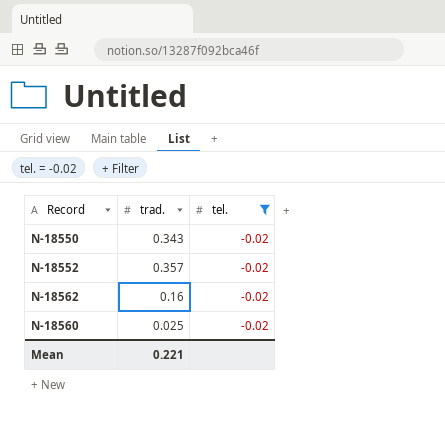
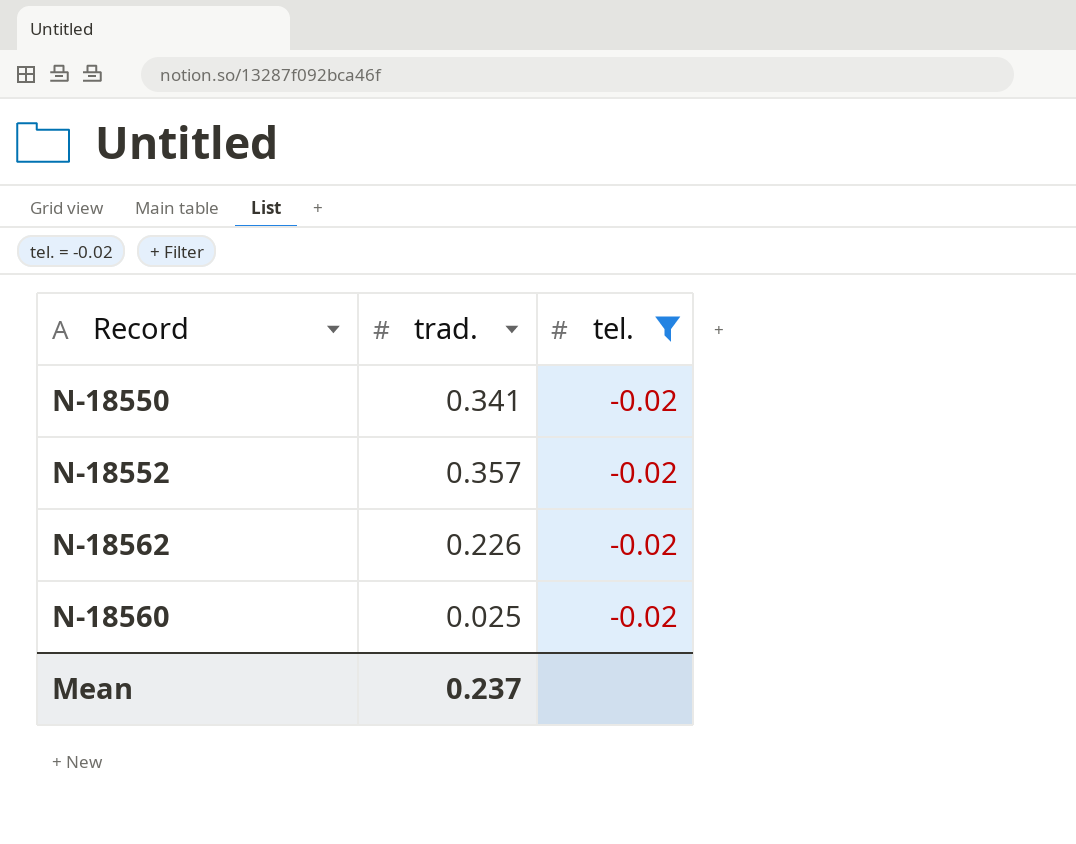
N-18550 | trad.: 0.343 -> 0.341
N-18562 | trad.: 0.16 -> 0.226
Mean | trad.: 0.221 -> 0.237

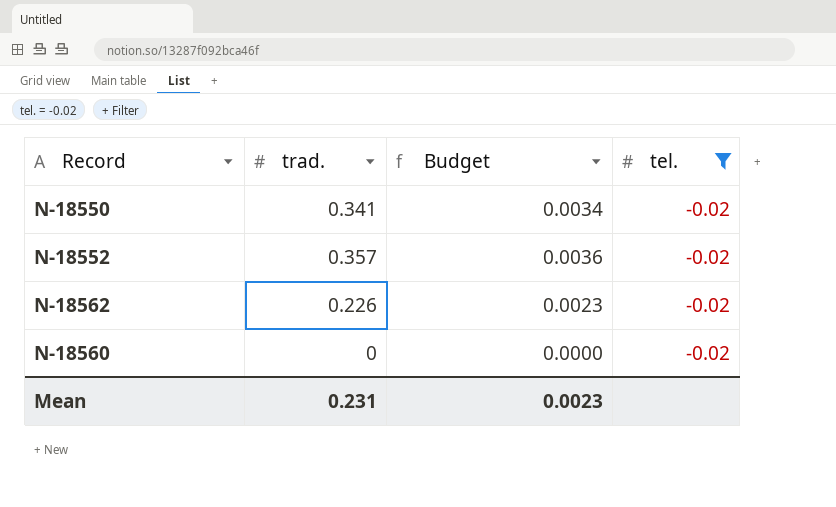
column Budget | formula: none -> [trad.] * 0.01
N-18560 | trad.: 0.025 -> 0
Mean | trad.: 0.237 -> 0.231

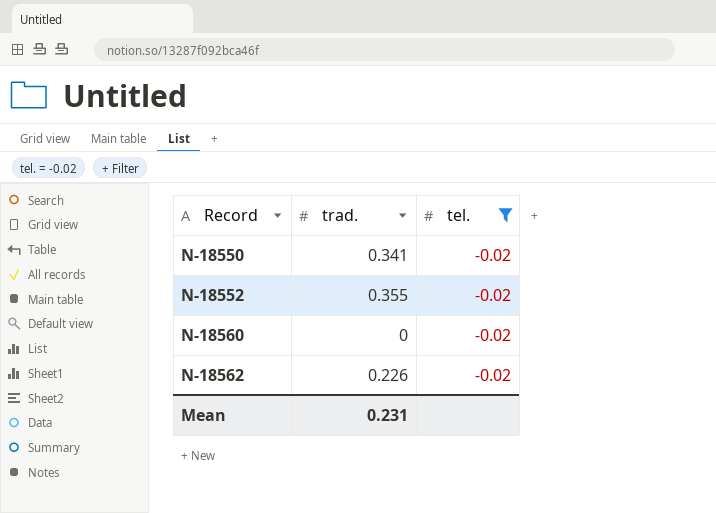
row order: none -> Record ascending
column Budget | formula: [trad.] * 0.01 -> none
N-18552 | trad.: 0.357 -> 0.355

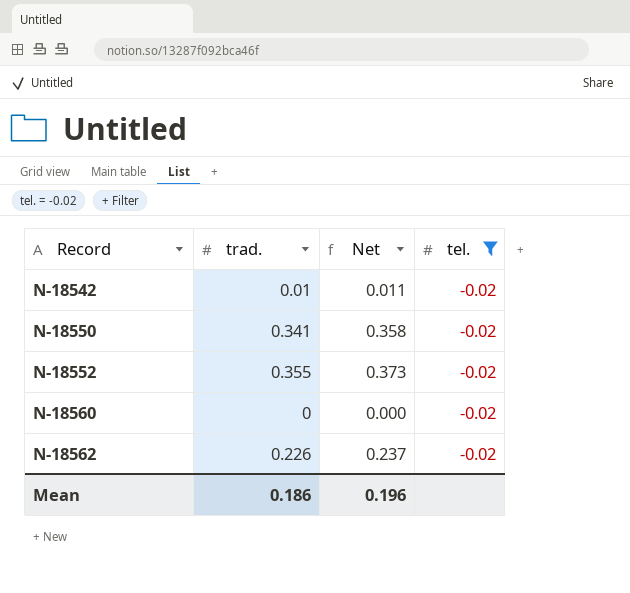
column Net | formula: none -> [trad.] * 1.05
row N-18542: none -> 0.01 | 0.011 | -0.02
Mean | trad.: 0.231 -> 0.186

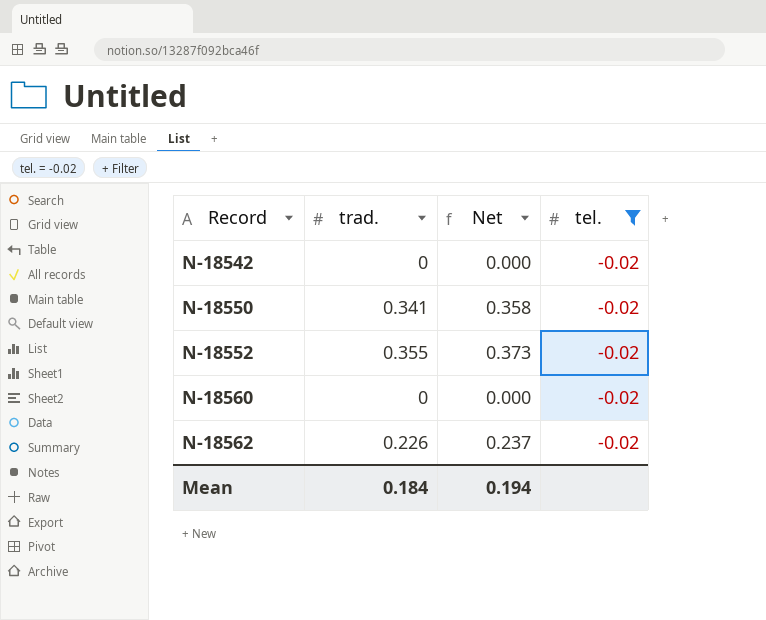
N-18542 | trad.: 0.01 -> 0
N-18542 | Net: 0.011 -> 0.000
Mean | trad.: 0.186 -> 0.184
Mean | Net: 0.196 -> 0.194

